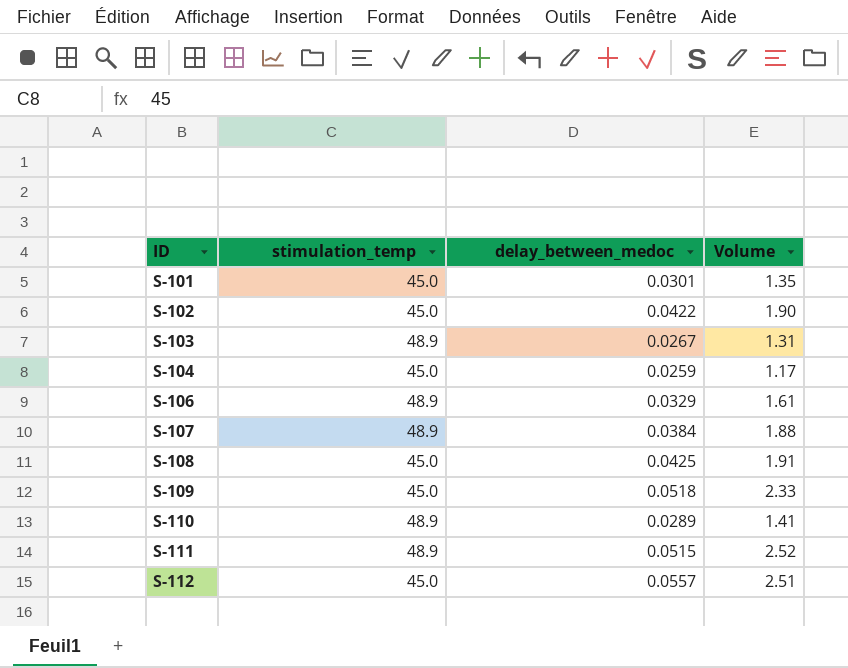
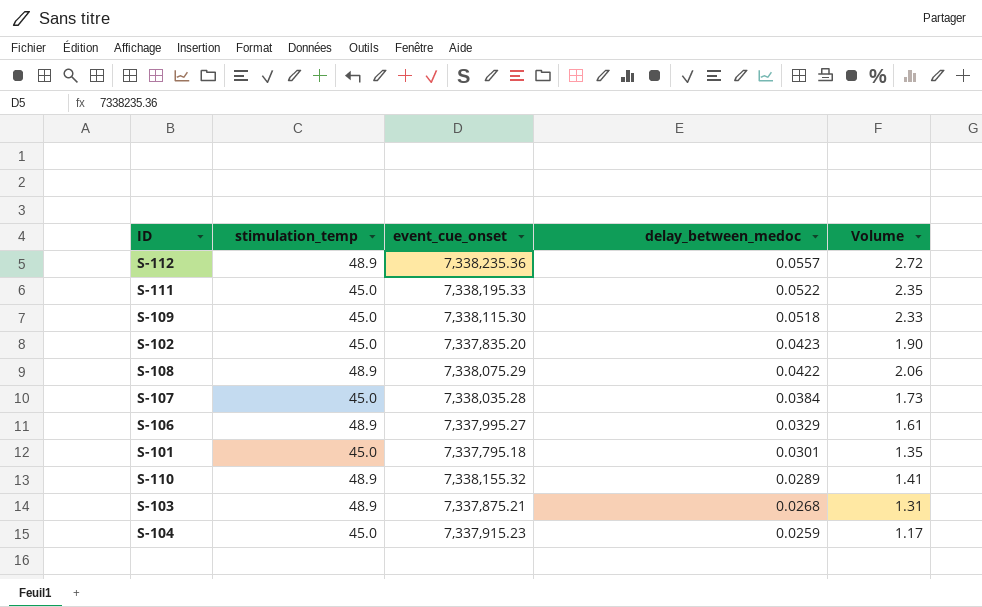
row order: ID ascending -> delay_between_medoc descending
column event_cue_onset | position: none -> 3
S-112 | stimulation_temp: 45.0 -> 48.9
S-112 | Volume: 2.51 -> 2.72
S-111 | stimulation_temp: 48.9 -> 45.0
S-111 | delay_between_medoc: 0.0515 -> 0.0522
S-111 | Volume: 2.52 -> 2.35
S-102 | delay_between_medoc: 0.0422 -> 0.0423
S-108 | stimulation_temp: 45.0 -> 48.9
S-108 | delay_between_medoc: 0.0425 -> 0.0422
S-108 | Volume: 1.91 -> 2.06
S-107 | stimulation_temp: 48.9 -> 45.0
S-107 | Volume: 1.88 -> 1.73
S-103 | delay_between_medoc: 0.0267 -> 0.0268

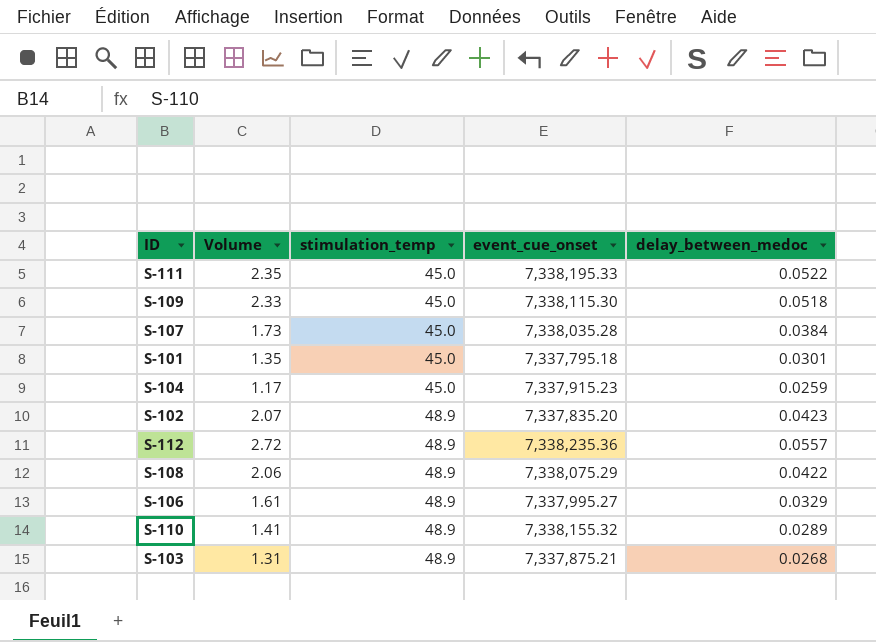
row order: delay_between_medoc descending -> stimulation_temp ascending
column Volume | position: 5 -> 2
S-102 | Volume: 1.90 -> 2.07
S-102 | stimulation_temp: 45.0 -> 48.9

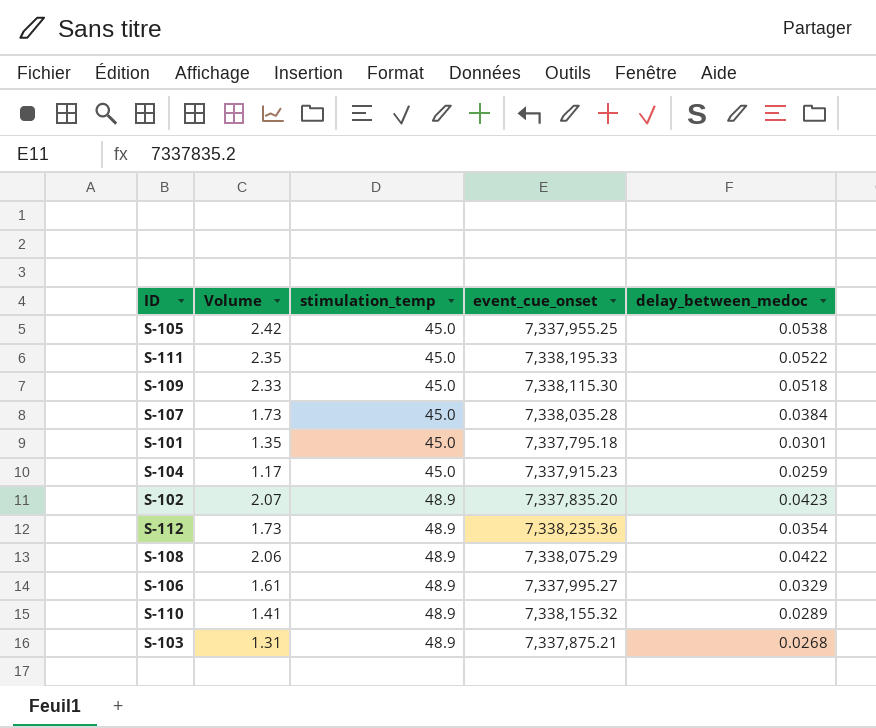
row S-105: none -> 2.42 | 45.0 | 7,337,955.25 | 0.0538
S-112 | Volume: 2.72 -> 1.73
S-112 | delay_between_medoc: 0.0557 -> 0.0354

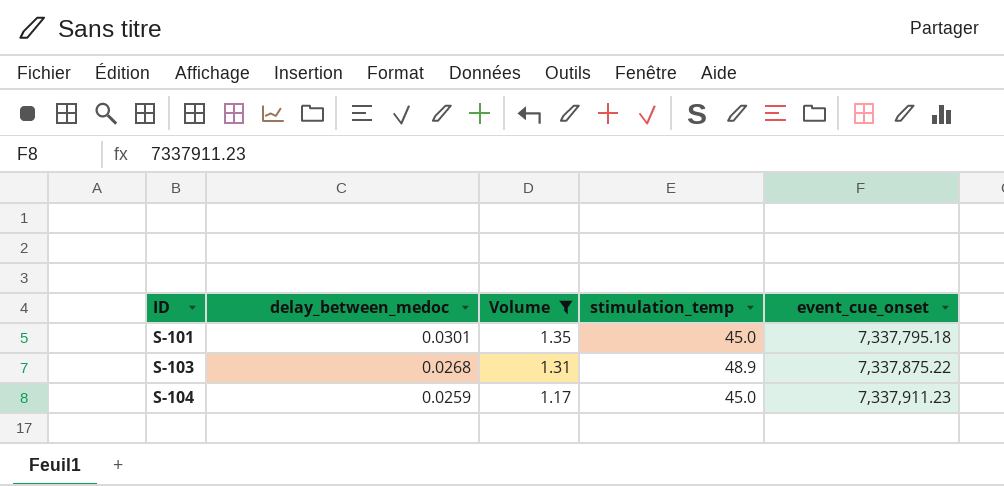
filter: none -> Volume <= 1.35
row order: stimulation_temp ascending -> ID ascending
column delay_between_medoc | position: 5 -> 2
S-103 | event_cue_onset: 7,337,875.21 -> 7,337,875.22
S-104 | event_cue_onset: 7,337,915.23 -> 7,337,911.23

